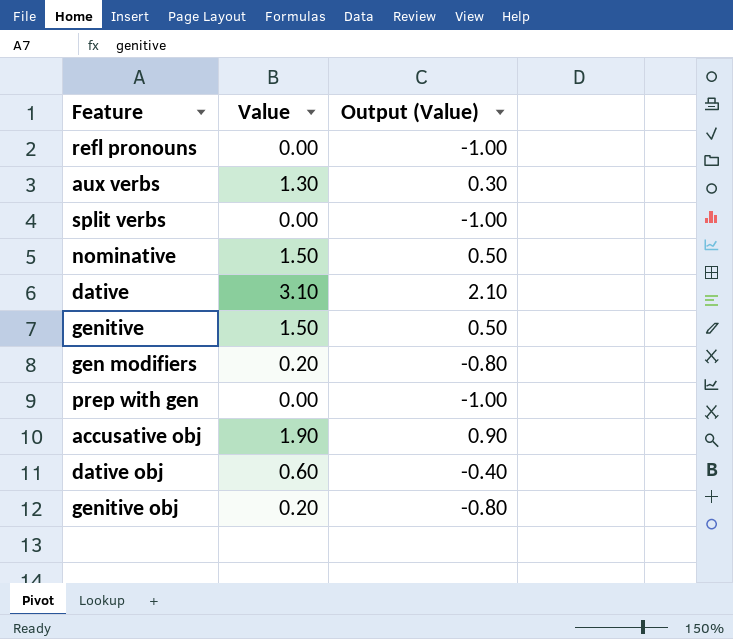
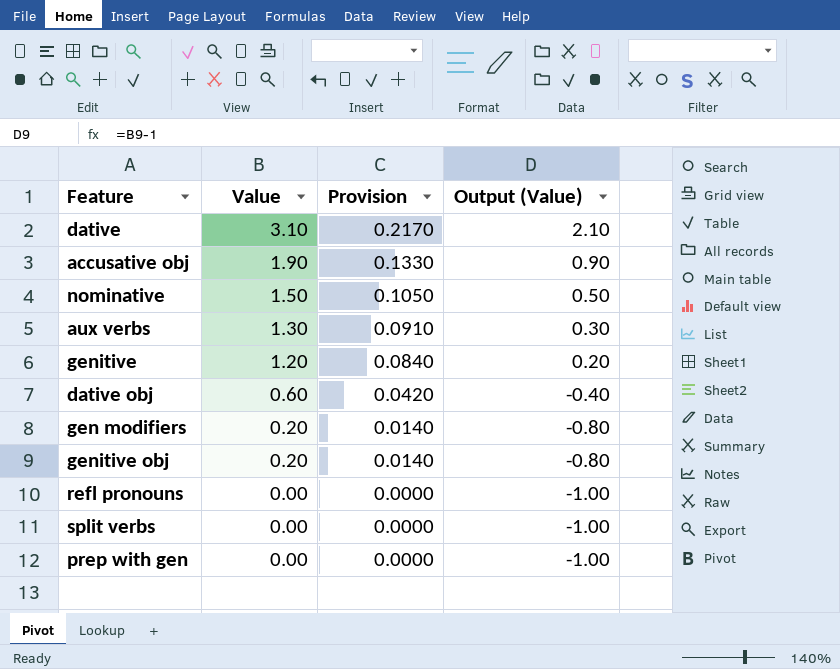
row order: none -> Value descending
column Provision | formula: none -> [Value] * 0.07
genitive | Value: 1.50 -> 1.20
genitive | Output (Value): 0.50 -> 0.20

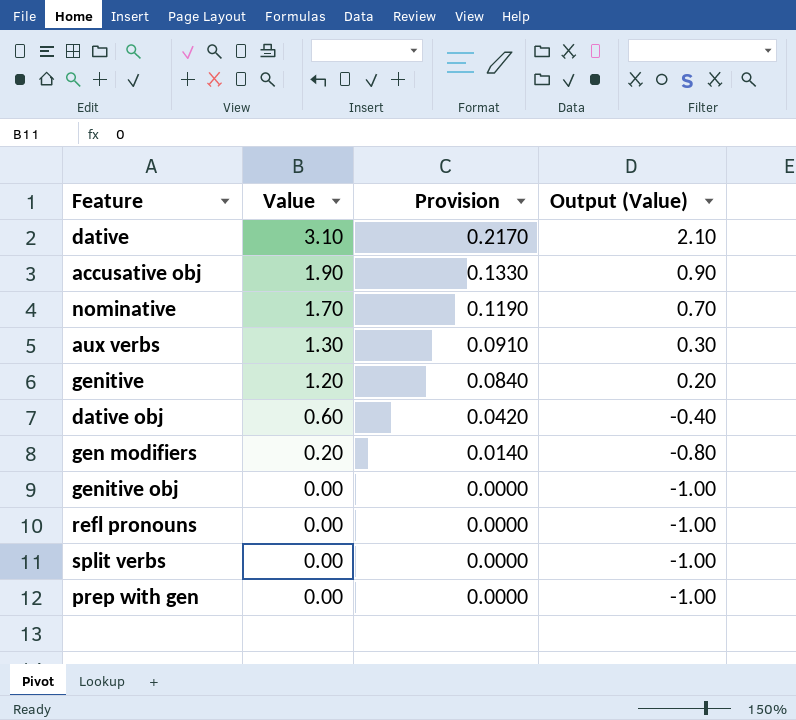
nominative | Value: 1.50 -> 1.70
nominative | Provision: 0.1050 -> 0.1190
nominative | Output (Value): 0.50 -> 0.70
genitive obj | Value: 0.20 -> 0.00
genitive obj | Provision: 0.0140 -> 0.0000
genitive obj | Output (Value): -0.80 -> -1.00

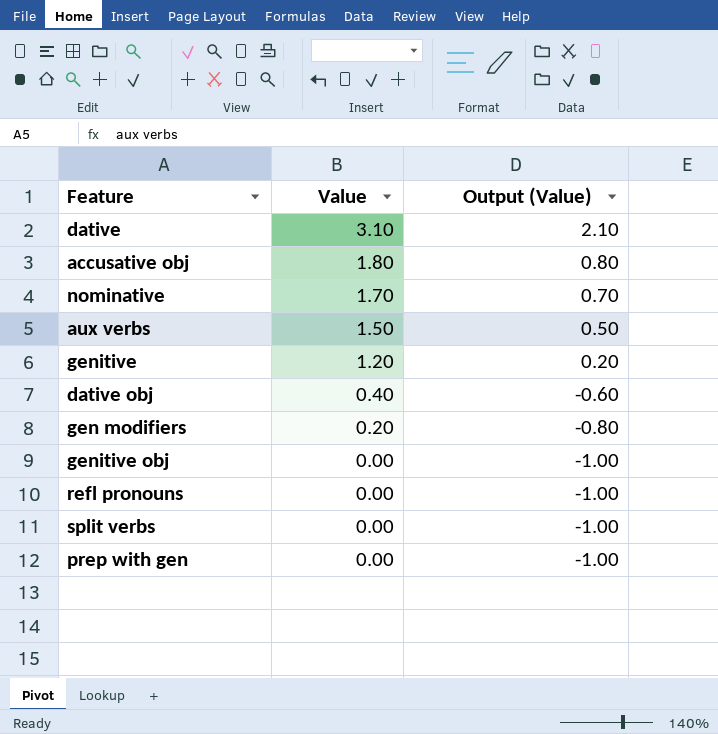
column Provision | formula: [Value] * 0.07 -> none
accusative obj | Value: 1.90 -> 1.80
accusative obj | Output (Value): 0.90 -> 0.80
aux verbs | Value: 1.30 -> 1.50
aux verbs | Output (Value): 0.30 -> 0.50
dative obj | Value: 0.60 -> 0.40
dative obj | Output (Value): -0.40 -> -0.60

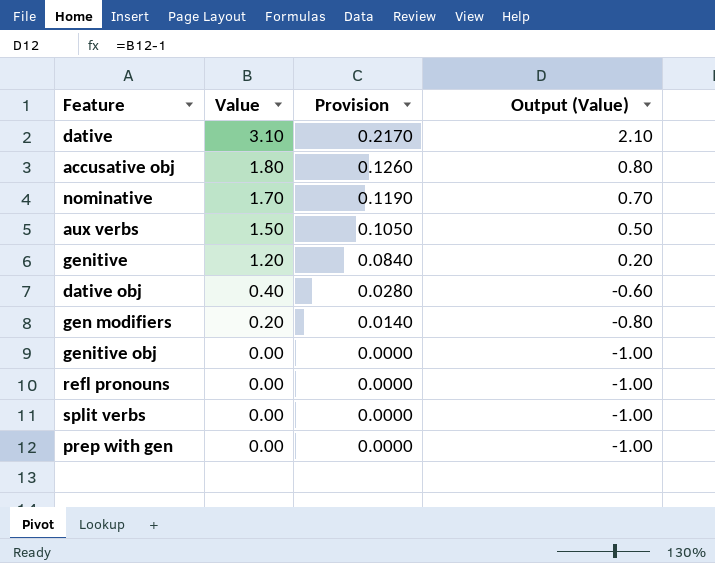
column Provision | formula: none -> [Value] * 0.07

